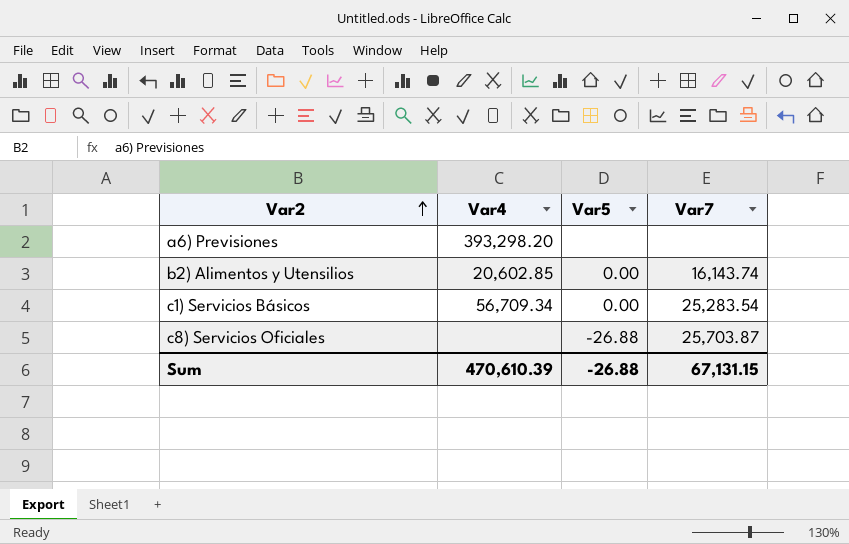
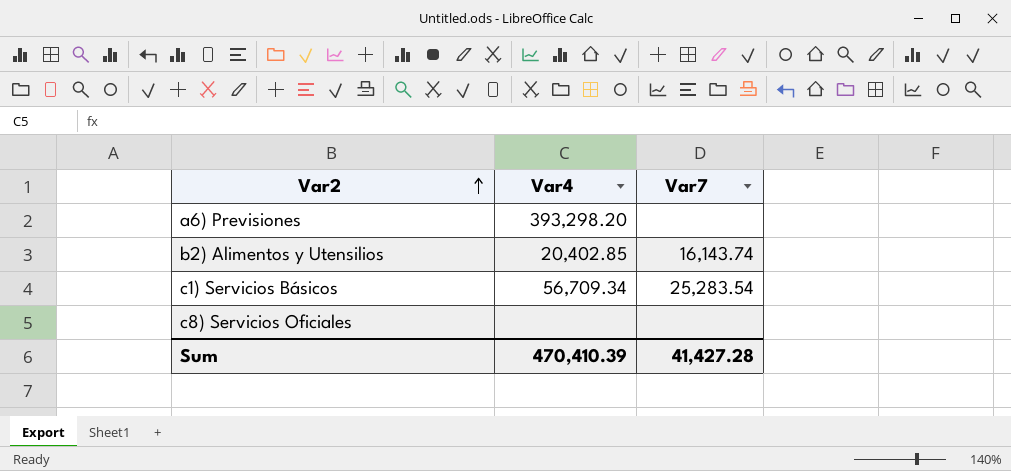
column Var5 | position: 3 -> none
b2) Alimentos y Utensilios | Var4: 20,602.85 -> 20,402.85
c8) Servicios Oficiales | Var7: 25,703.87 -> none
Sum | Var4: 470,610.39 -> 470,410.39
Sum | Var7: 67,131.15 -> 41,427.28

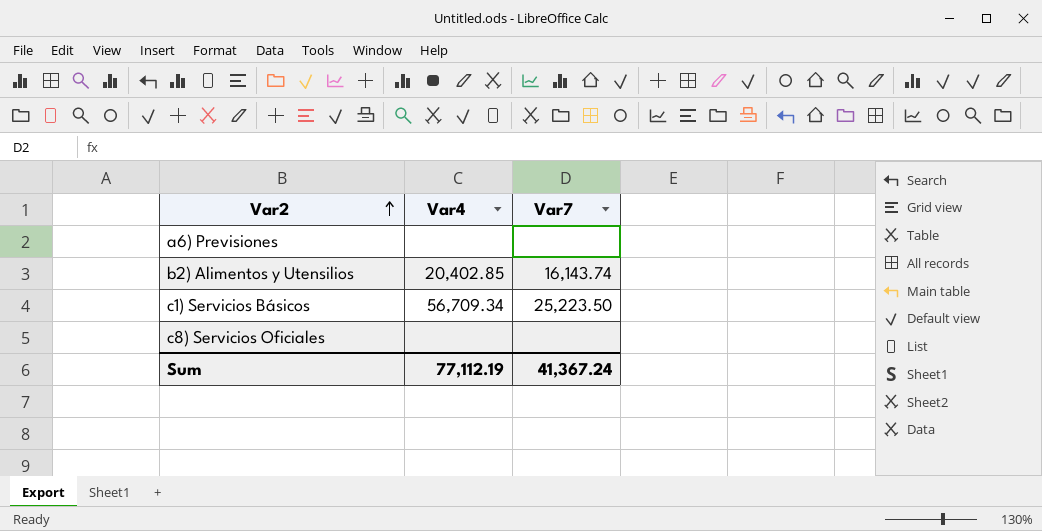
a6) Previsiones | Var4: 393,298.20 -> none
c1) Servicios Básicos | Var7: 25,283.54 -> 25,223.50
Sum | Var4: 470,410.39 -> 77,112.19
Sum | Var7: 41,427.28 -> 41,367.24

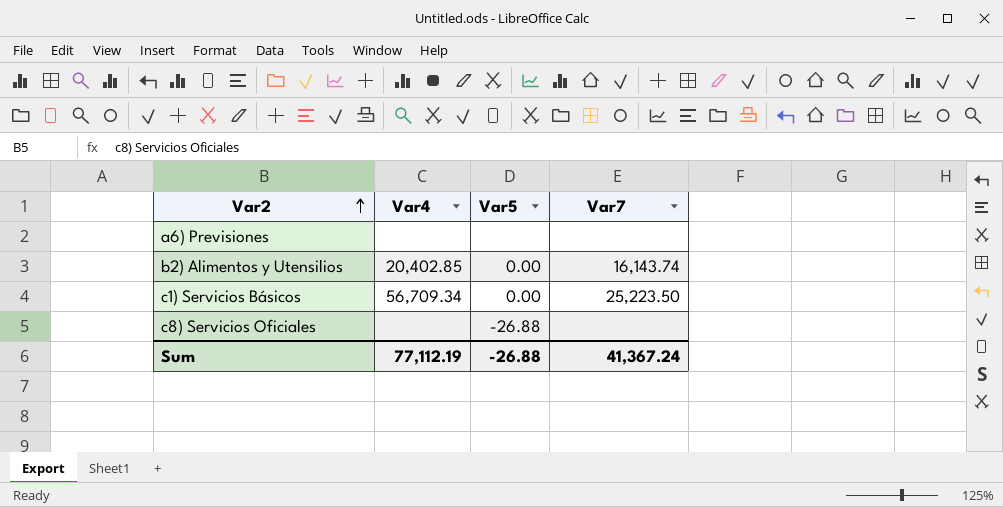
column Var5 | position: none -> 3

